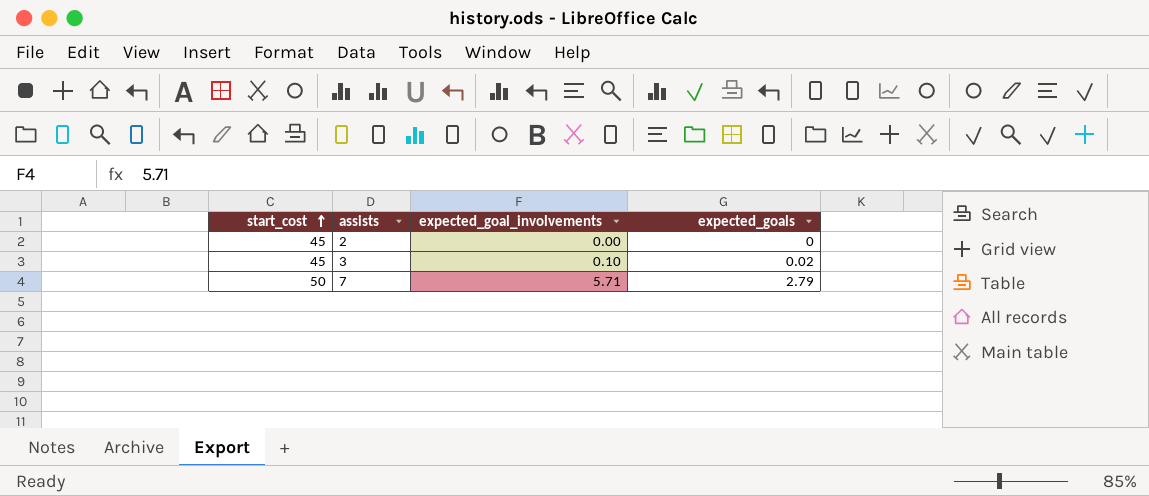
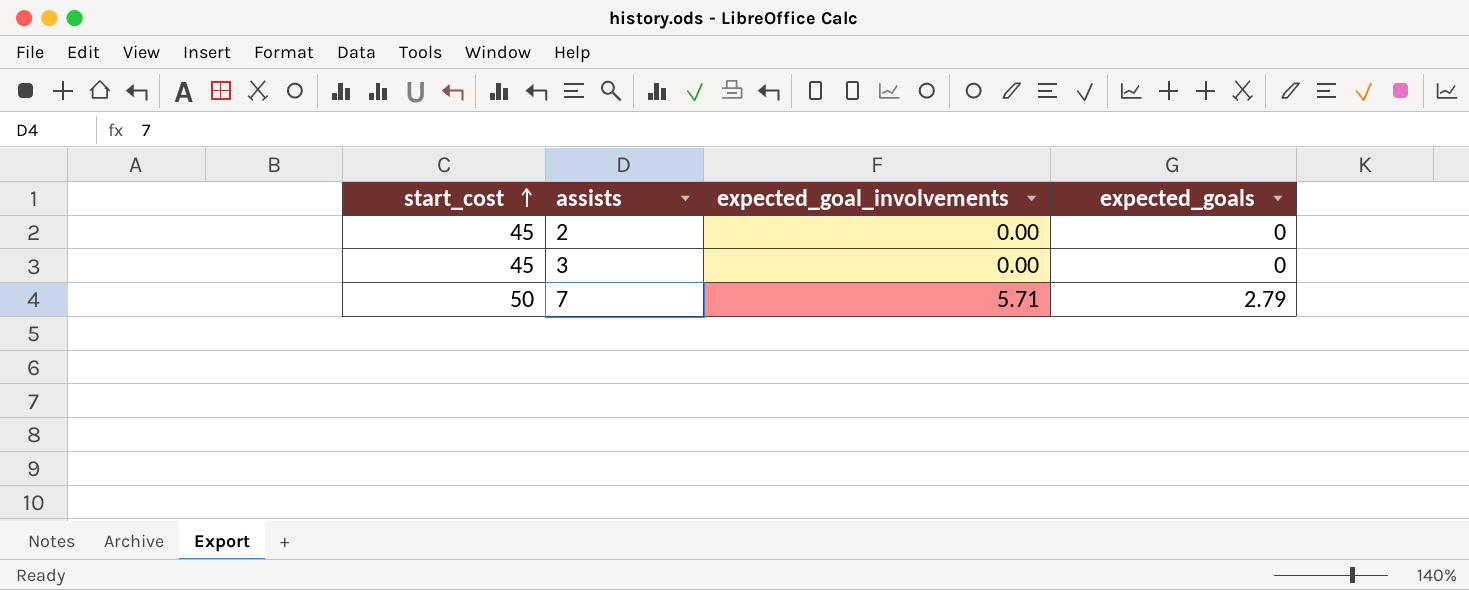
3 | expected_goal_involvements: 0.10 -> 0.00
3 | expected_goals: 0.02 -> 0

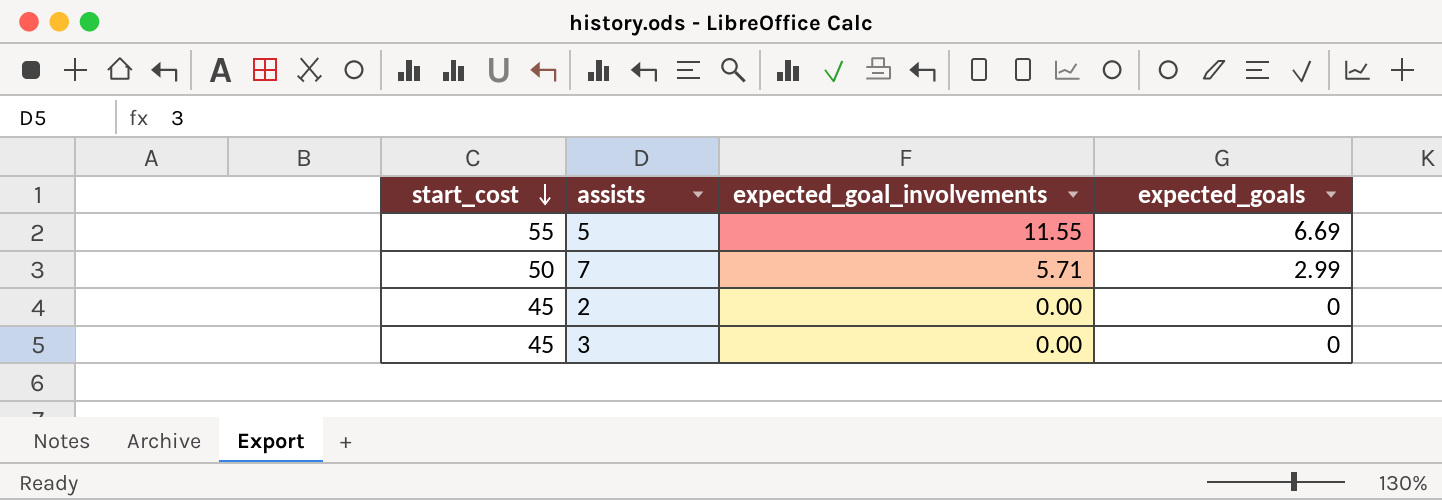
row order: start_cost ascending -> start_cost descending
row 5: none -> 55 | 11.55 | 6.69
7 | expected_goals: 2.79 -> 2.99

